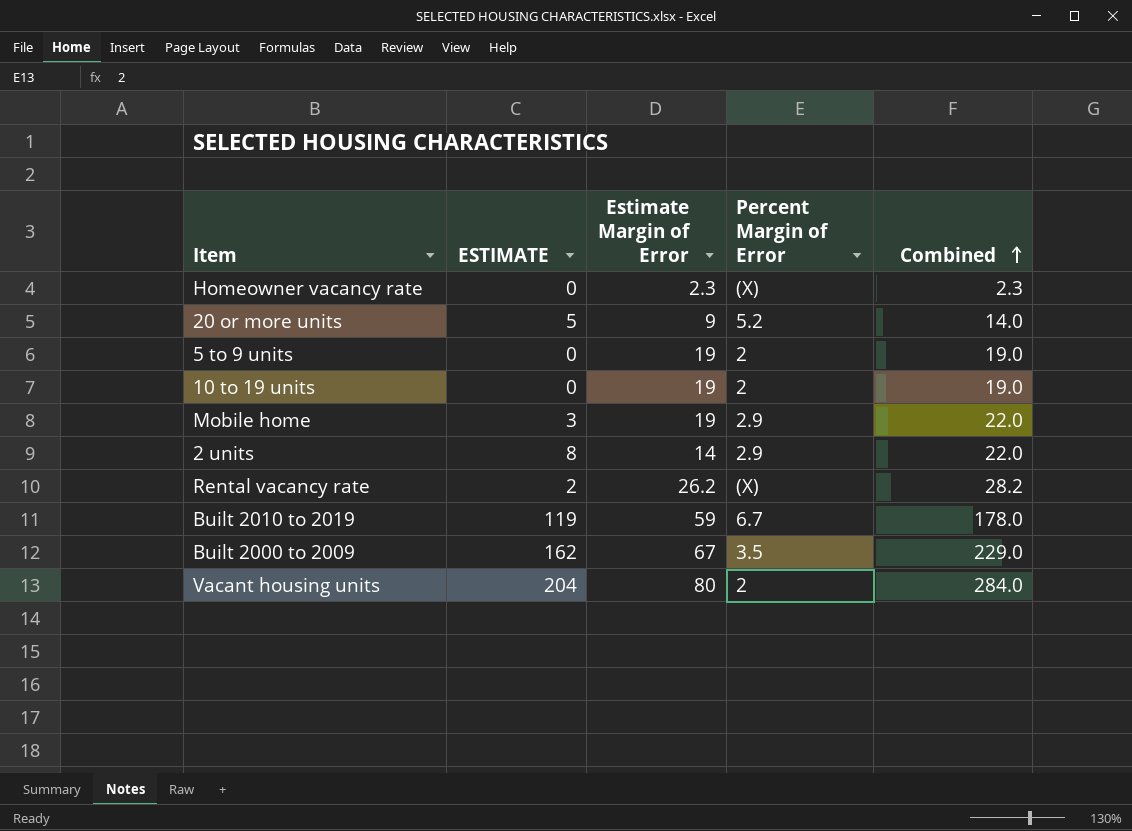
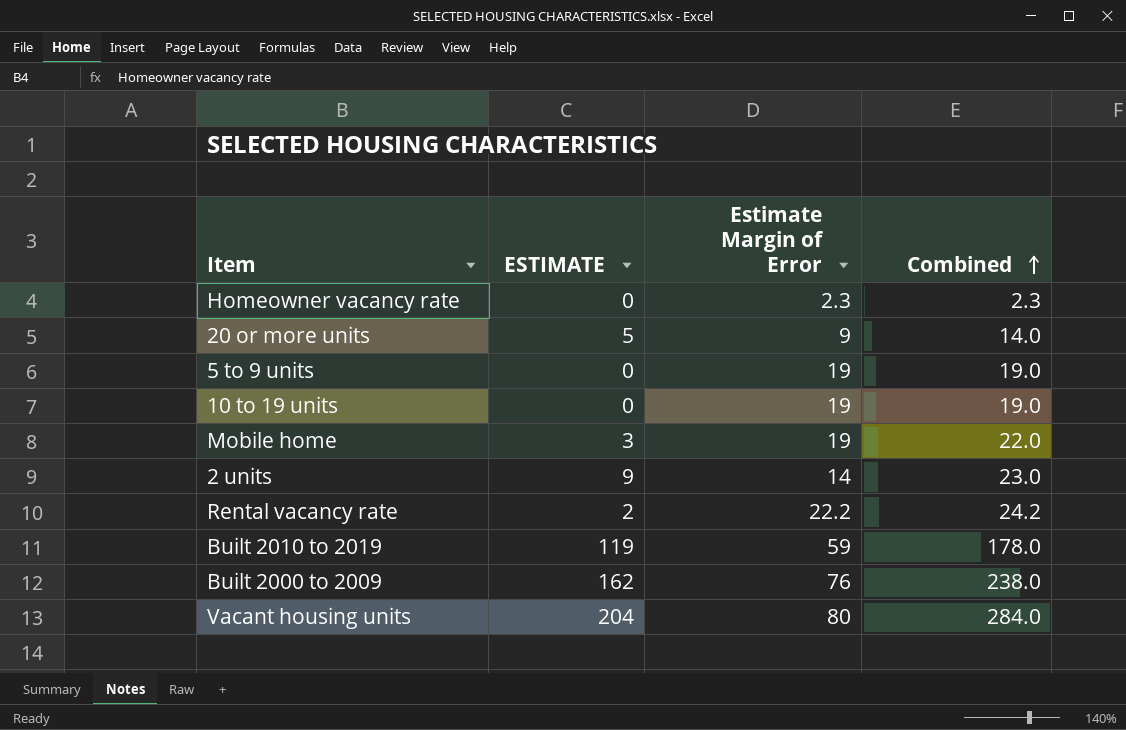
column Percent Margin of Error | position: 4 -> none
2 units | ESTIMATE: 8 -> 9
2 units | Combined: 22.0 -> 23.0
Rental vacancy rate | Estimate Margin of Error: 26.2 -> 22.2
Rental vacancy rate | Combined: 28.2 -> 24.2
Built 2000 to 2009 | Estimate Margin of Error: 67 -> 76
Built 2000 to 2009 | Combined: 229.0 -> 238.0

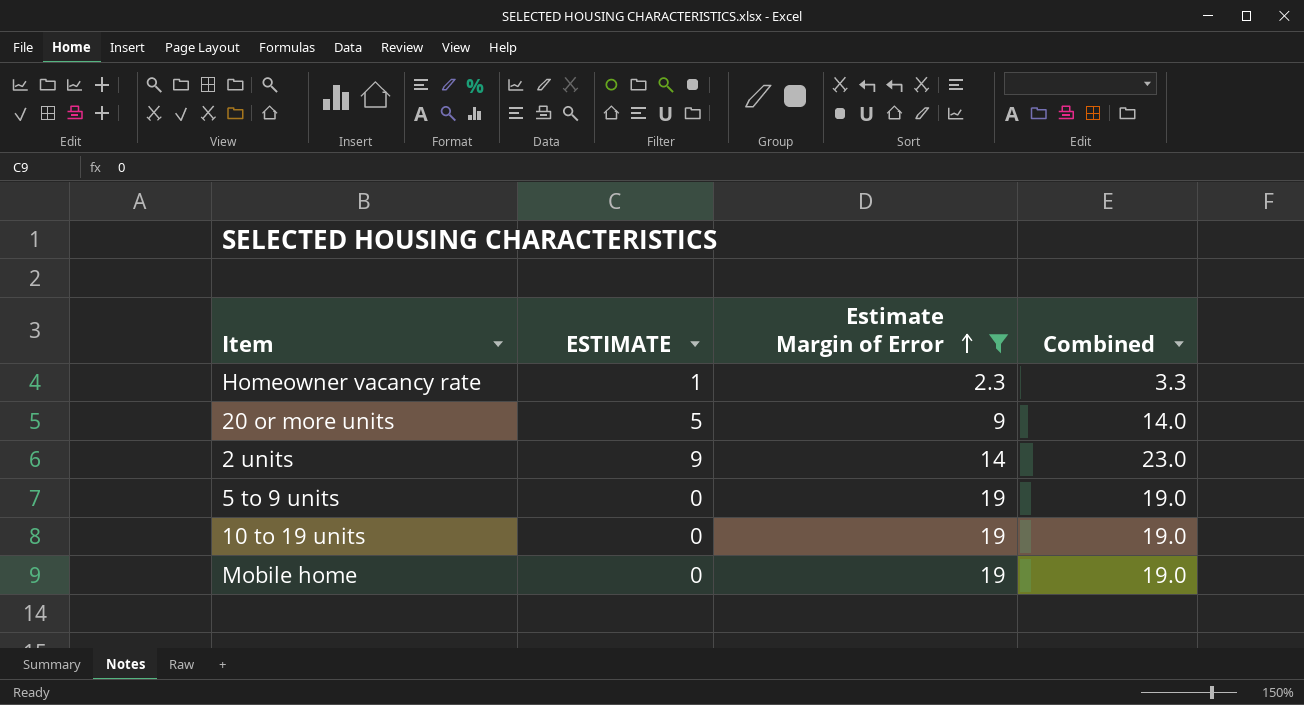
filter: none -> Estimate Margin of Error <= 19
row order: Combined ascending -> Estimate Margin of Error ascending
Homeowner vacancy rate | ESTIMATE: 0 -> 1
Homeowner vacancy rate | Combined: 2.3 -> 3.3
Mobile home | ESTIMATE: 3 -> 0
Mobile home | Combined: 22.0 -> 19.0

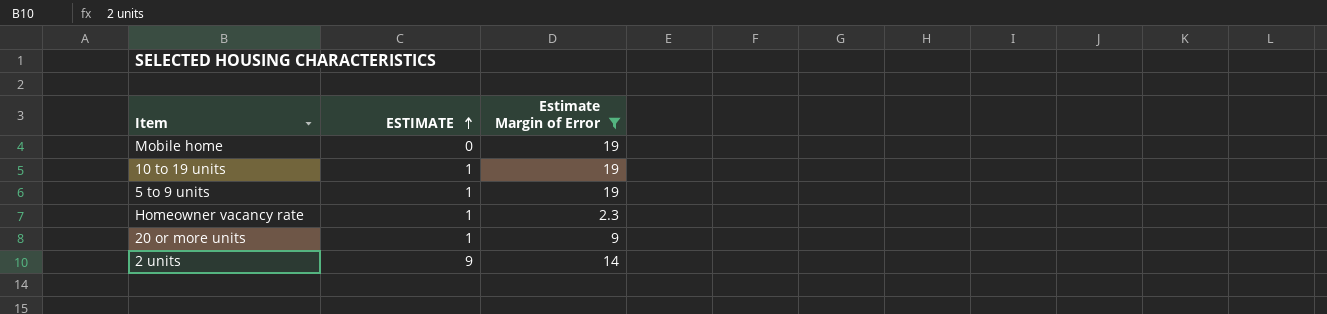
row order: Estimate Margin of Error ascending -> ESTIMATE ascending
column Combined | formula: [ESTIMATE] + [Estimate Margin of Error] -> none
10 to 19 units | ESTIMATE: 0 -> 1
5 to 9 units | ESTIMATE: 0 -> 1
20 or more units | ESTIMATE: 5 -> 1

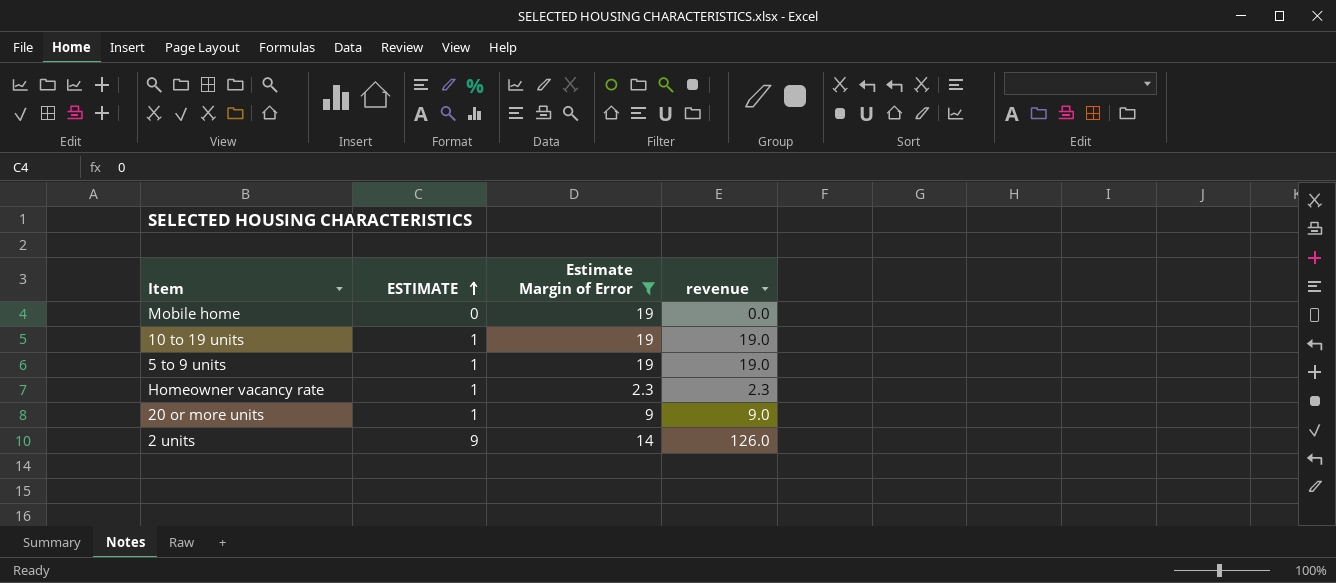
column revenue | formula: none -> [ESTIMATE] * [Estimate Margin of Error]

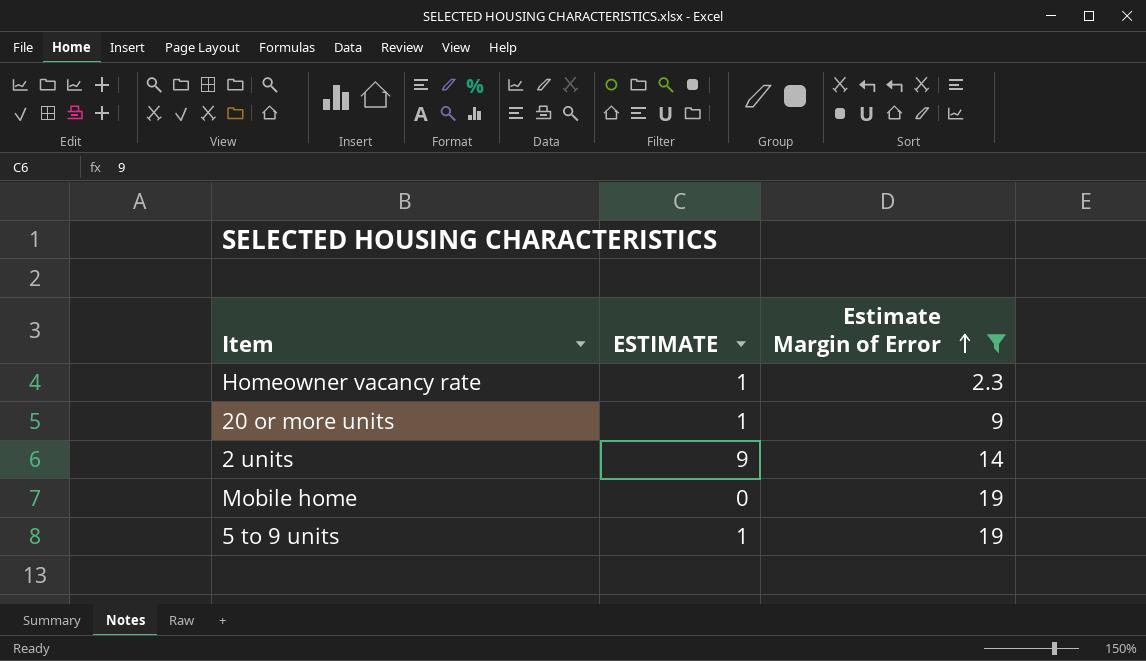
row order: ESTIMATE ascending -> Estimate Margin of Error ascending
column revenue | formula: [ESTIMATE] * [Estimate Margin of Error] -> none
row 10 to 19 units: 1 | 19 | 19.0 -> none

